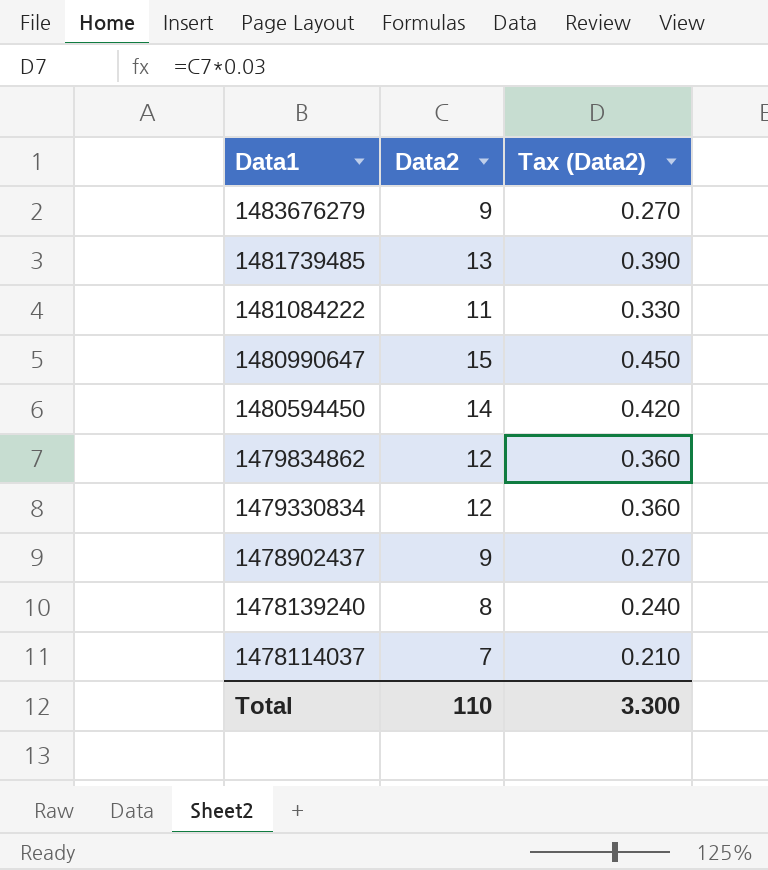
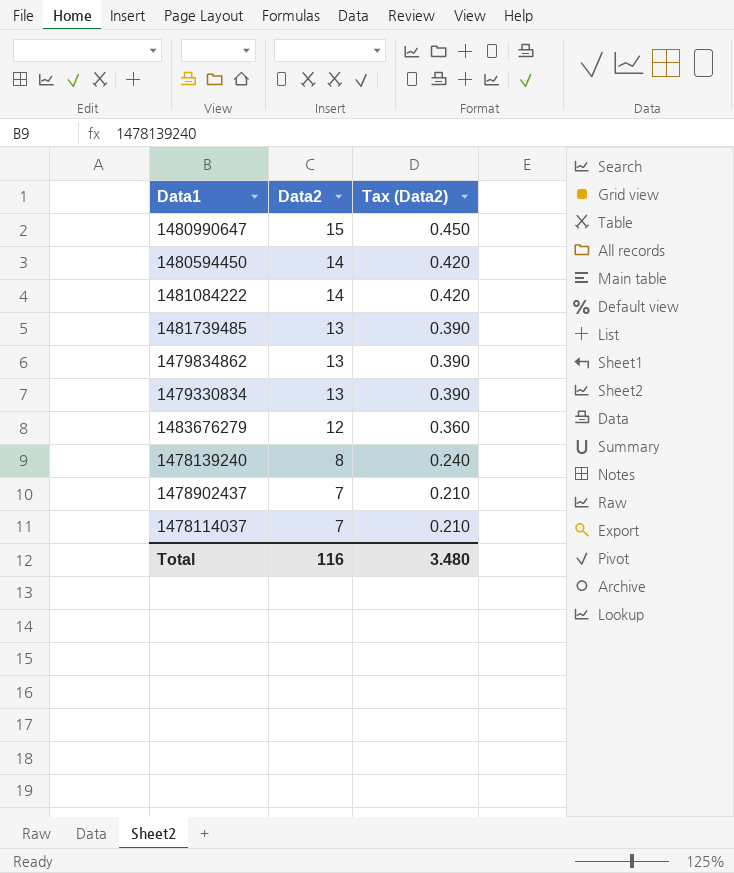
row order: Data1 descending -> Data2 descending
1481084222 | Data2: 11 -> 14
1481084222 | Tax (Data2): 0.330 -> 0.420
1479834862 | Data2: 12 -> 13
1479834862 | Tax (Data2): 0.360 -> 0.390
1479330834 | Data2: 12 -> 13
1479330834 | Tax (Data2): 0.360 -> 0.390
1483676279 | Data2: 9 -> 12
1483676279 | Tax (Data2): 0.270 -> 0.360
1478902437 | Data2: 9 -> 7
1478902437 | Tax (Data2): 0.270 -> 0.210
Total | Data2: 110 -> 116
Total | Tax (Data2): 3.300 -> 3.480

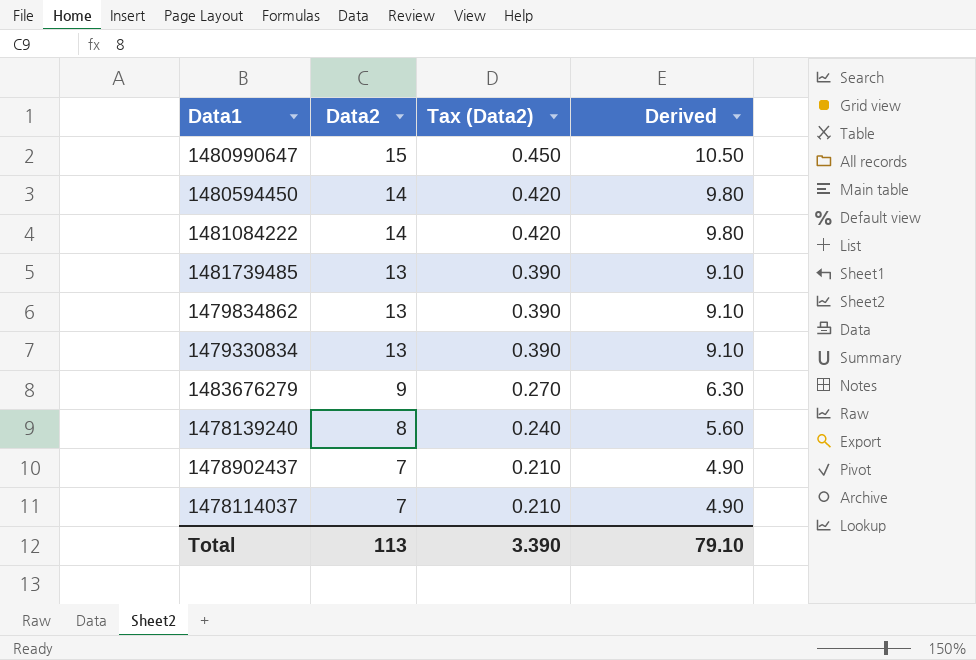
column Derived | formula: none -> [Data2] * 0.7
1483676279 | Data2: 12 -> 9
1483676279 | Tax (Data2): 0.360 -> 0.270
Total | Data2: 116 -> 113
Total | Tax (Data2): 3.480 -> 3.390

